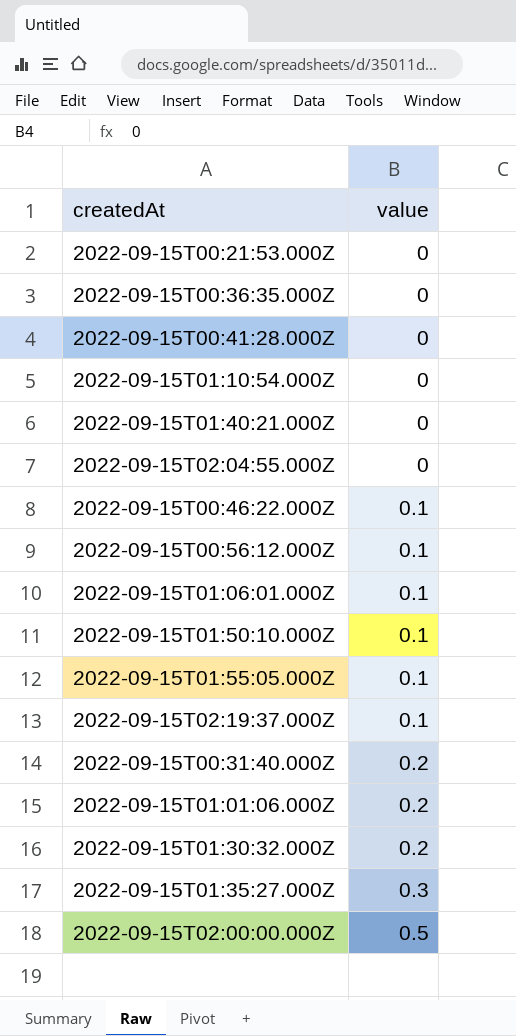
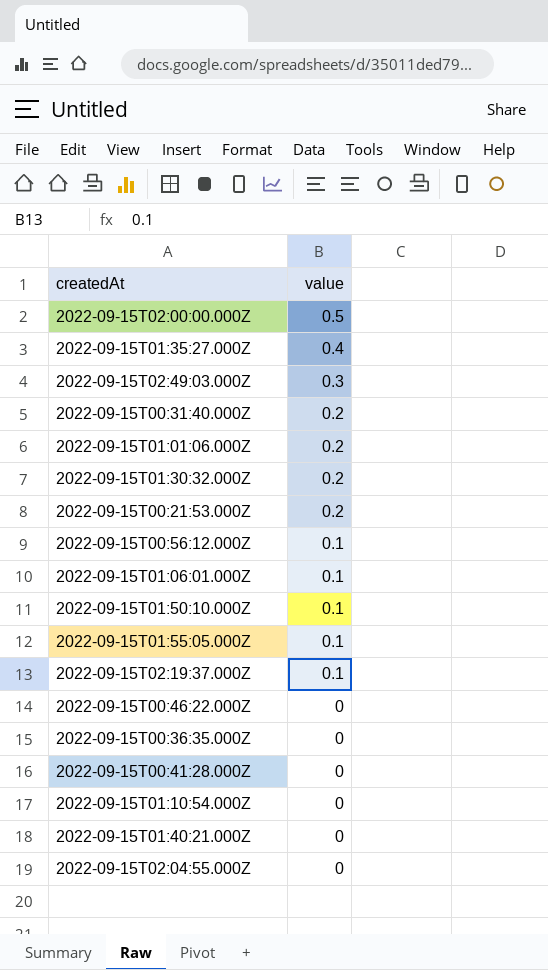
row order: value ascending -> value descending
2022-09-15T01:35:27.000Z | value: 0.3 -> 0.4
row 2022-09-15T02:49:03.000Z: none -> 0.3
2022-09-15T00:21:53.000Z | value: 0 -> 0.2
2022-09-15T00:46:22.000Z | value: 0.1 -> 0

